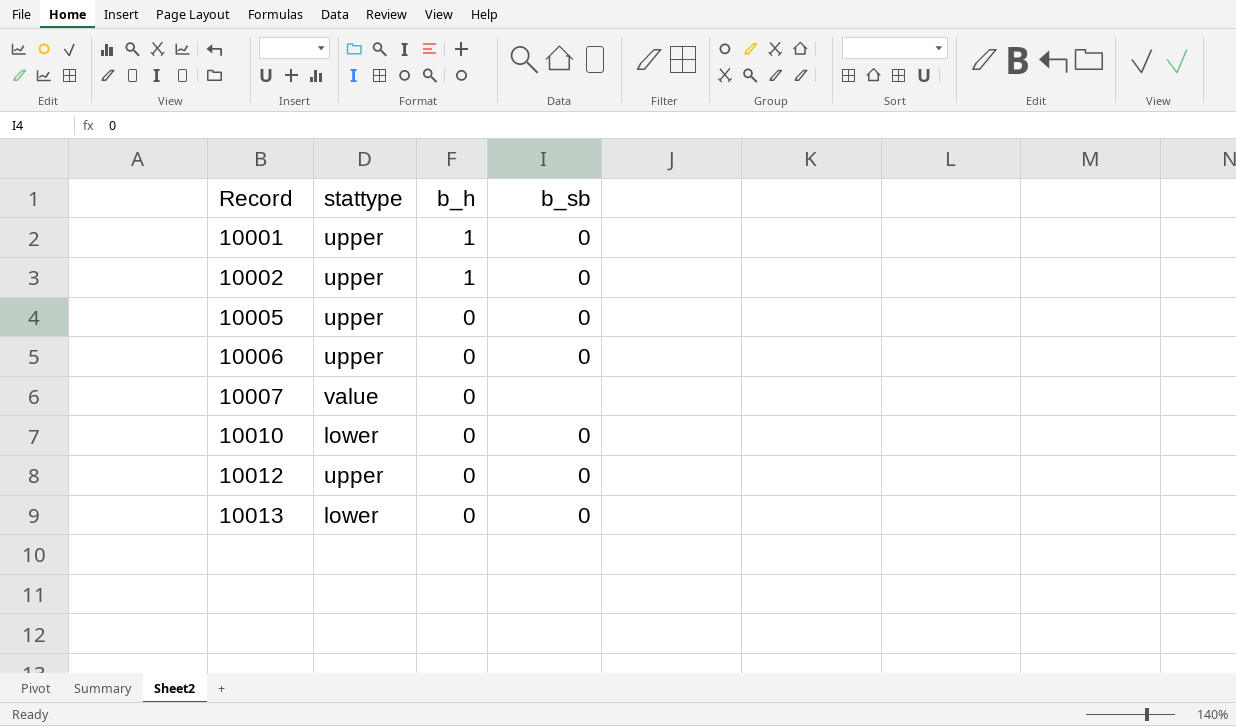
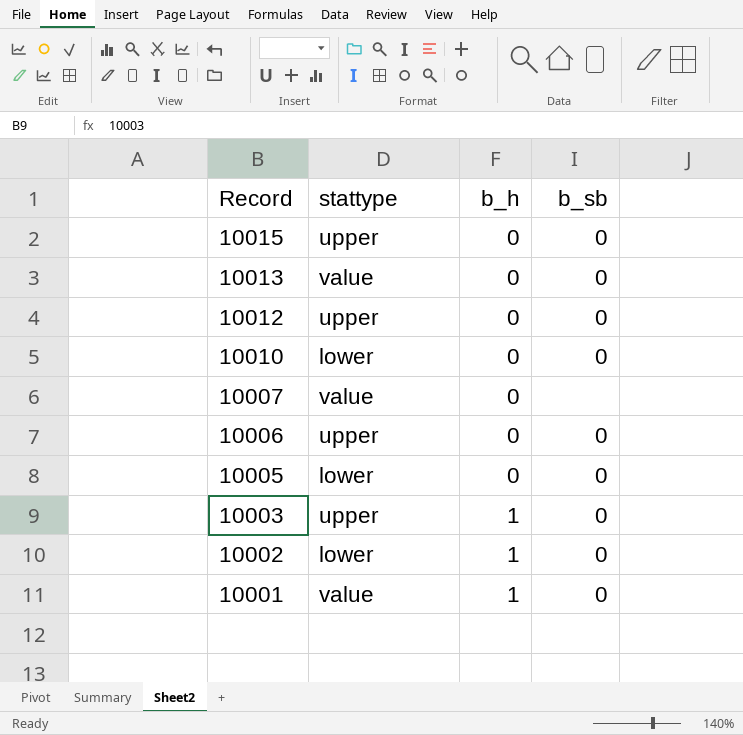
row order: Record ascending -> Record descending
row 10015: none -> upper | 0 | 0
10013 | stattype: lower -> value
10005 | stattype: upper -> lower
row 10003: none -> upper | 1 | 0
10002 | stattype: upper -> lower
10001 | stattype: upper -> value

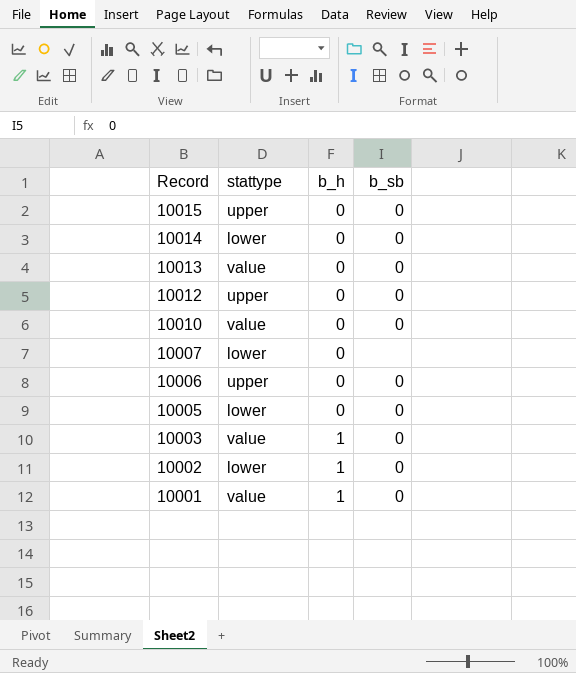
row 10014: none -> lower | 0 | 0
10010 | stattype: lower -> value
10007 | stattype: value -> lower
10003 | stattype: upper -> value

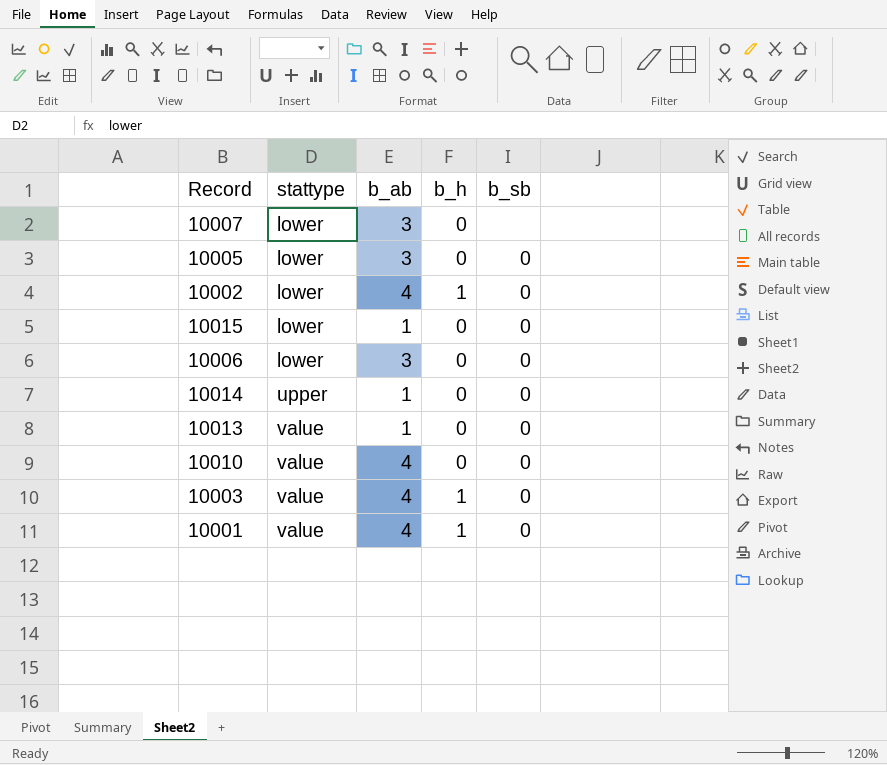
row order: Record descending -> stattype ascending
column b_ab | position: none -> 3
row 10012: upper | 0 | 0 -> none
10015 | stattype: upper -> lower
10006 | stattype: upper -> lower
10014 | stattype: lower -> upper

